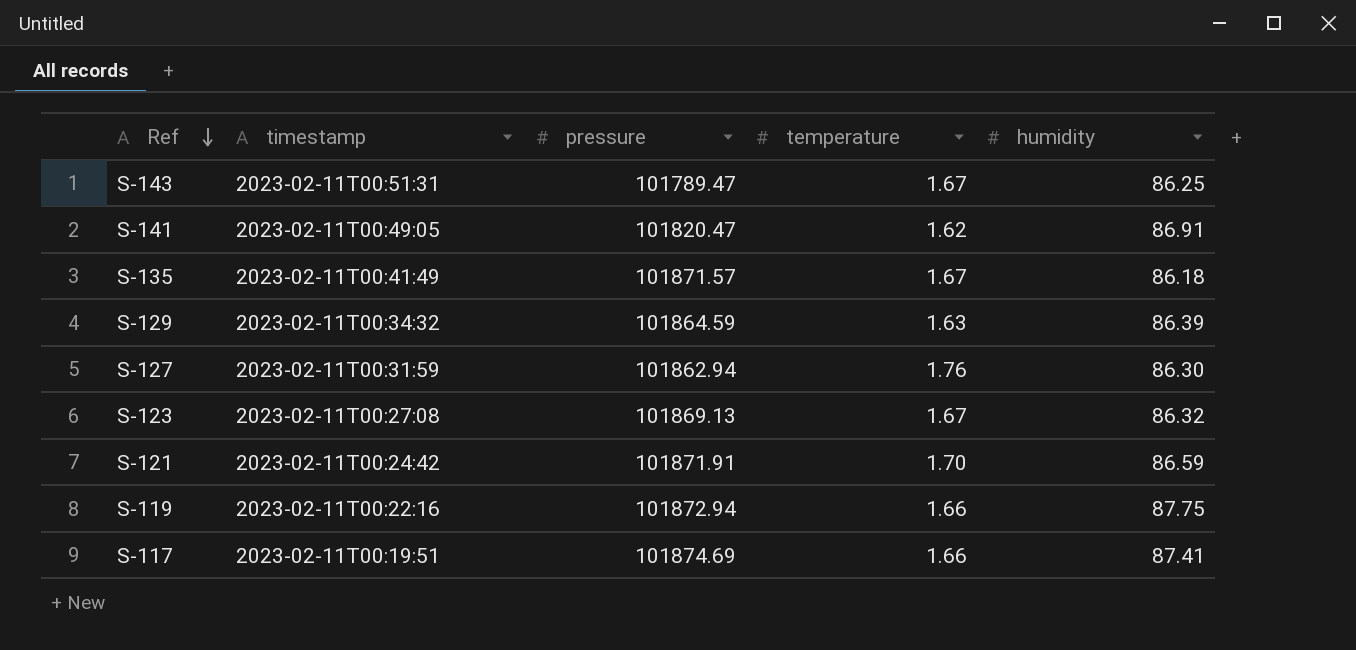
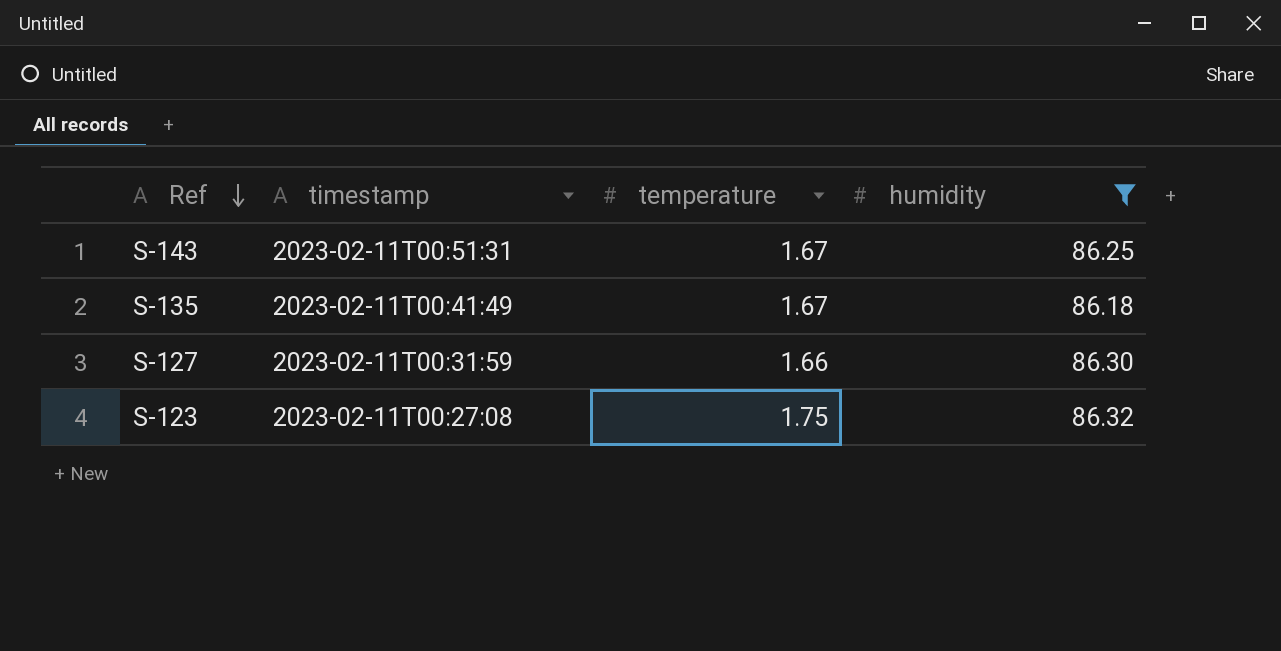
filter: none -> humidity <= 86.32
column pressure | position: 3 -> none
S-127 | temperature: 1.76 -> 1.66
S-123 | temperature: 1.67 -> 1.75

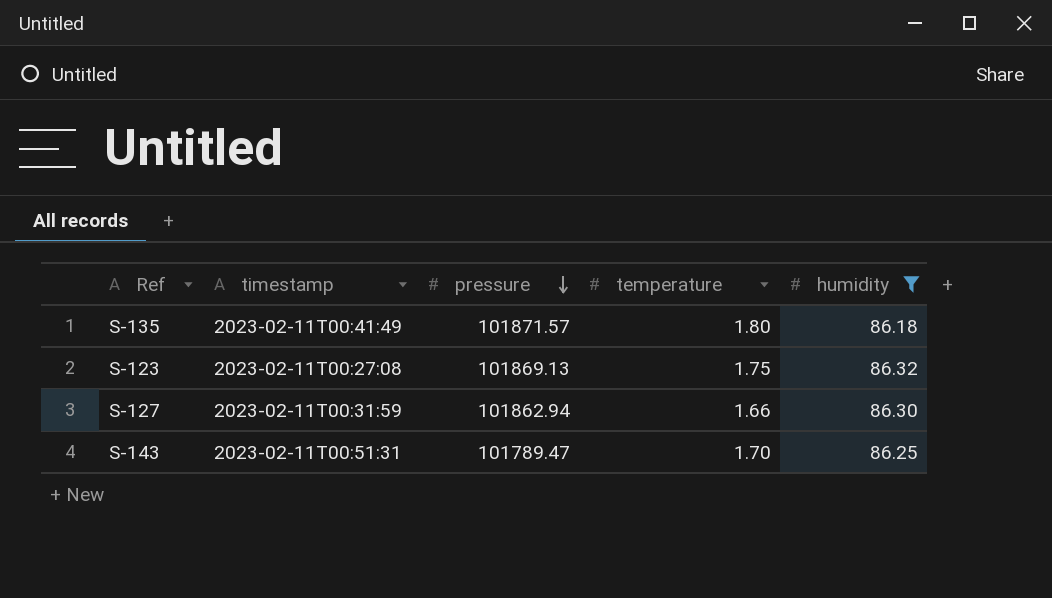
row order: Ref descending -> pressure descending
column pressure | position: none -> 3
S-135 | temperature: 1.67 -> 1.80
S-143 | temperature: 1.67 -> 1.70

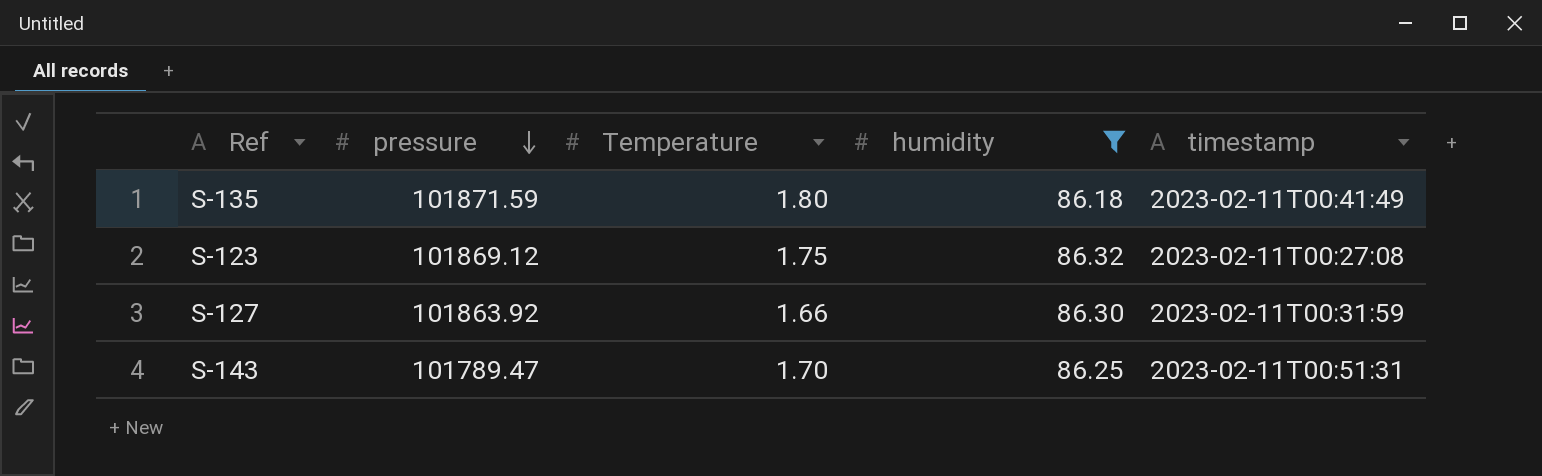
column name: temperature -> Temperature
column timestamp | position: 2 -> 5
S-135 | pressure: 101871.57 -> 101871.59
S-123 | pressure: 101869.13 -> 101869.12
S-127 | pressure: 101862.94 -> 101863.92

